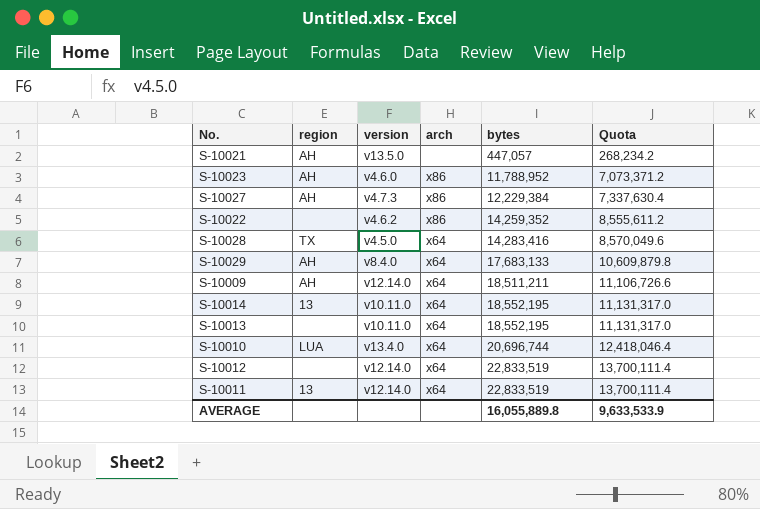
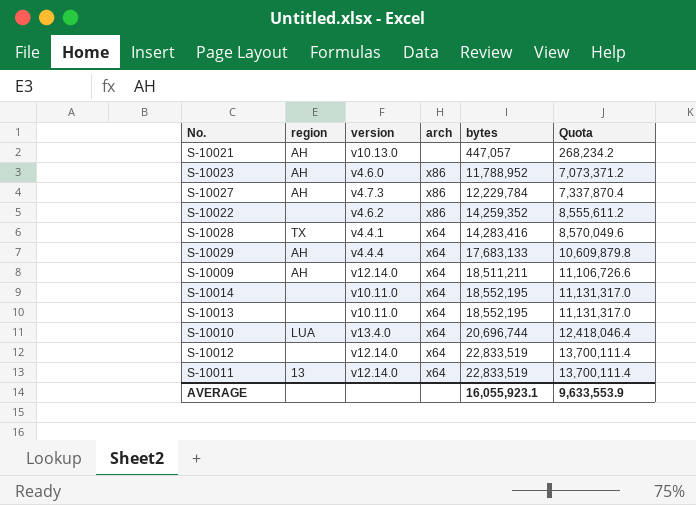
S-10021 | version: v13.5.0 -> v10.13.0
S-10027 | bytes: 12,229,384 -> 12,229,784
S-10027 | Quota: 7,337,630.4 -> 7,337,870.4
S-10028 | version: v4.5.0 -> v4.4.1
S-10029 | version: v8.4.0 -> v4.4.4
S-10014 | region: 13 -> none
AVERAGE | bytes: 16,055,889.8 -> 16,055,923.1
AVERAGE | Quota: 9,633,533.9 -> 9,633,553.9

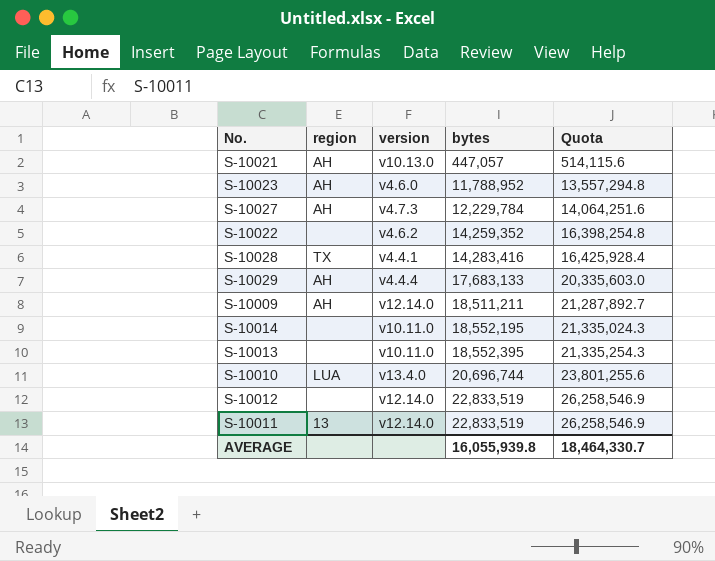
column arch | position: 4 -> none
column Quota | formula: [bytes] * 0.6 -> [bytes] * 1.15
S-10013 | bytes: 18,552,195 -> 18,552,395
AVERAGE | bytes: 16,055,923.1 -> 16,055,939.8
AVERAGE | Quota: 9,633,553.9 -> 18,464,330.7

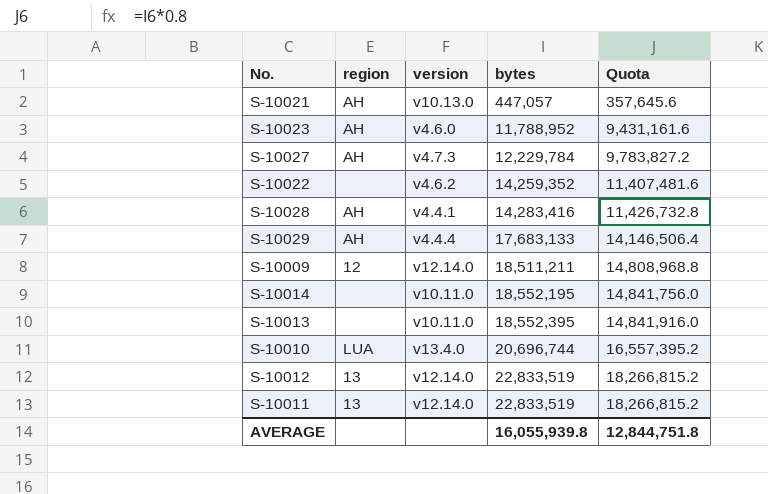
column Quota | formula: [bytes] * 1.15 -> [bytes] * 0.8
S-10028 | region: TX -> AH
S-10009 | region: AH -> 12
S-10012 | region: none -> 13
AVERAGE | Quota: 18,464,330.7 -> 12,844,751.8

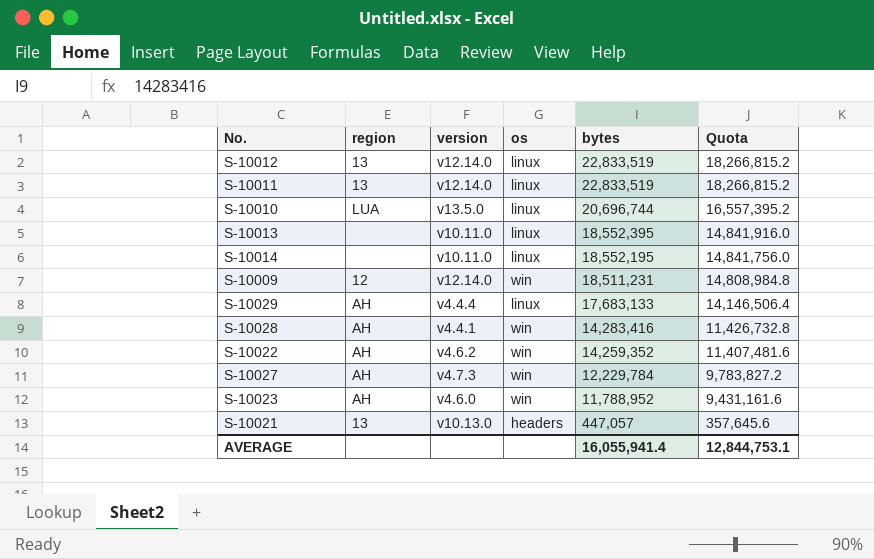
row order: bytes ascending -> bytes descending
column os | position: none -> 4
S-10010 | version: v13.4.0 -> v13.5.0
S-10009 | bytes: 18,511,211 -> 18,511,231
S-10009 | Quota: 14,808,968.8 -> 14,808,984.8
S-10022 | region: none -> AH
S-10021 | region: AH -> 13
AVERAGE | bytes: 16,055,939.8 -> 16,055,941.4
AVERAGE | Quota: 12,844,751.8 -> 12,844,753.1

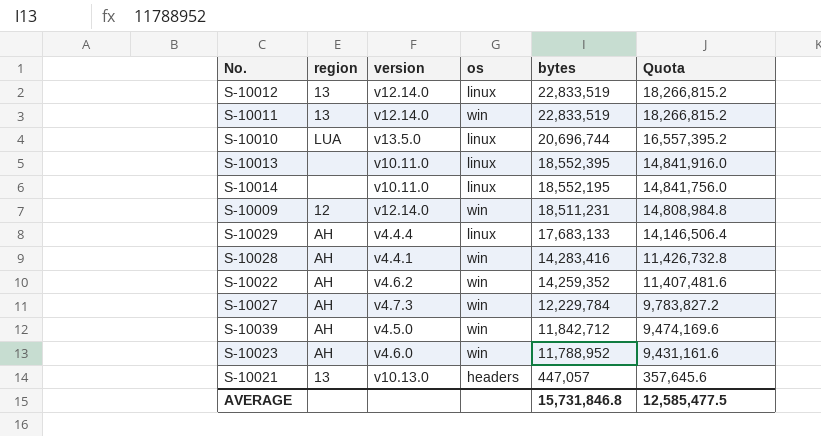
S-10011 | os: linux -> win
row S-10039: none -> AH | v4.5.0 | win | 11,842,712 | 9,474,169.6
AVERAGE | bytes: 16,055,941.4 -> 15,731,846.8
AVERAGE | Quota: 12,844,753.1 -> 12,585,477.5

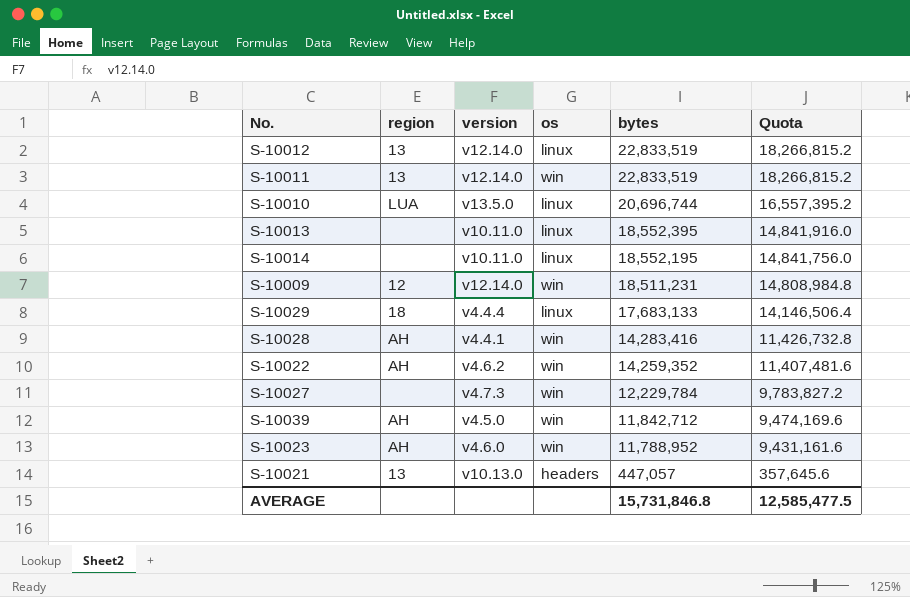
S-10029 | region: AH -> 18
S-10027 | region: AH -> none

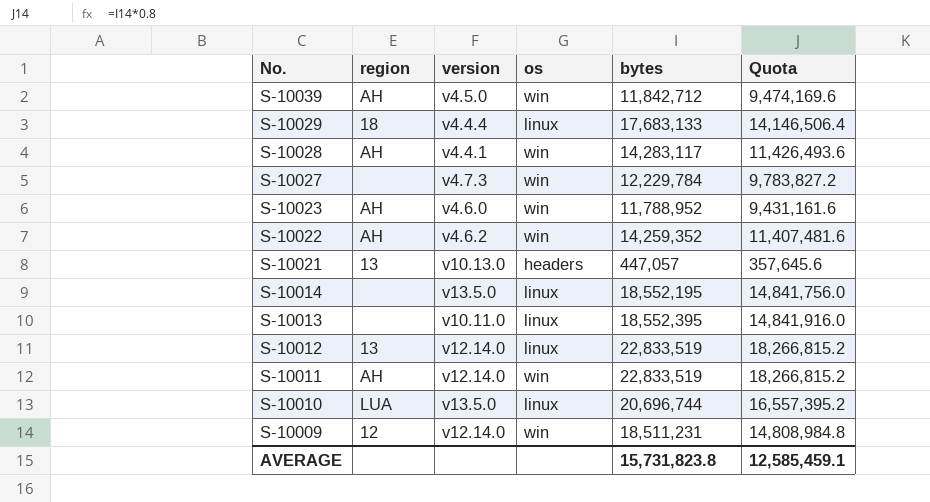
row order: bytes descending -> No. descending
S-10028 | bytes: 14,283,416 -> 14,283,117
S-10028 | Quota: 11,426,732.8 -> 11,426,493.6
S-10014 | version: v10.11.0 -> v13.5.0
S-10011 | region: 13 -> AH
AVERAGE | bytes: 15,731,846.8 -> 15,731,823.8
AVERAGE | Quota: 12,585,477.5 -> 12,585,459.1

